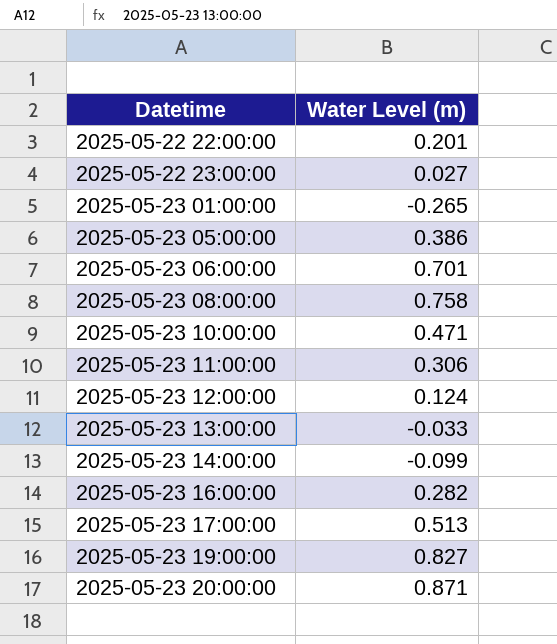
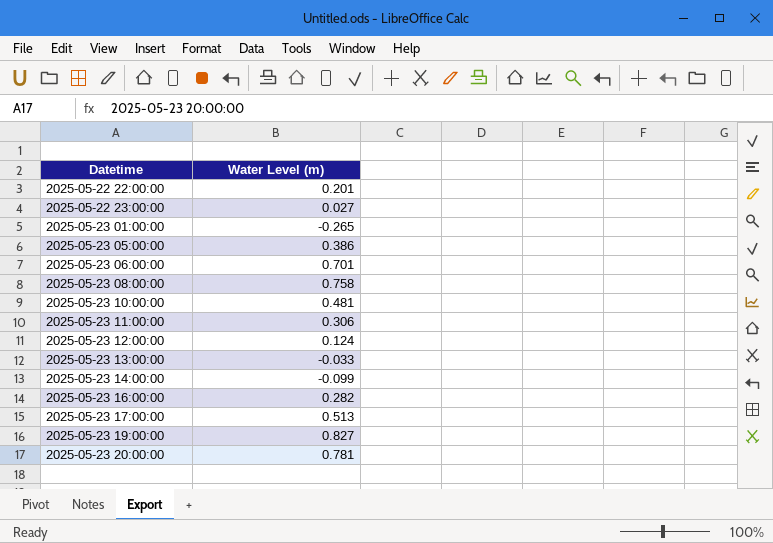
2025-05-23 10:00:00 | Water Level (m): 0.471 -> 0.481
2025-05-23 20:00:00 | Water Level (m): 0.871 -> 0.781

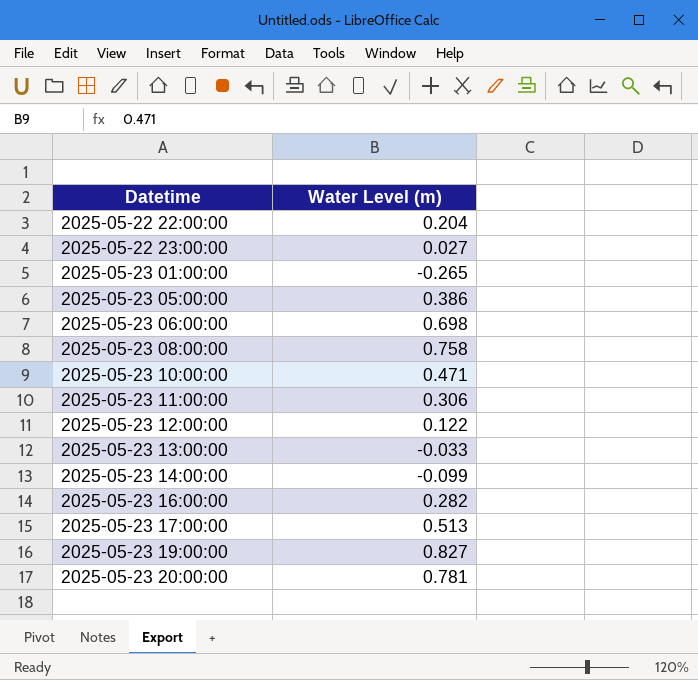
2025-05-22 22:00:00 | Water Level (m): 0.201 -> 0.204
2025-05-23 06:00:00 | Water Level (m): 0.701 -> 0.698
2025-05-23 10:00:00 | Water Level (m): 0.481 -> 0.471
2025-05-23 12:00:00 | Water Level (m): 0.124 -> 0.122

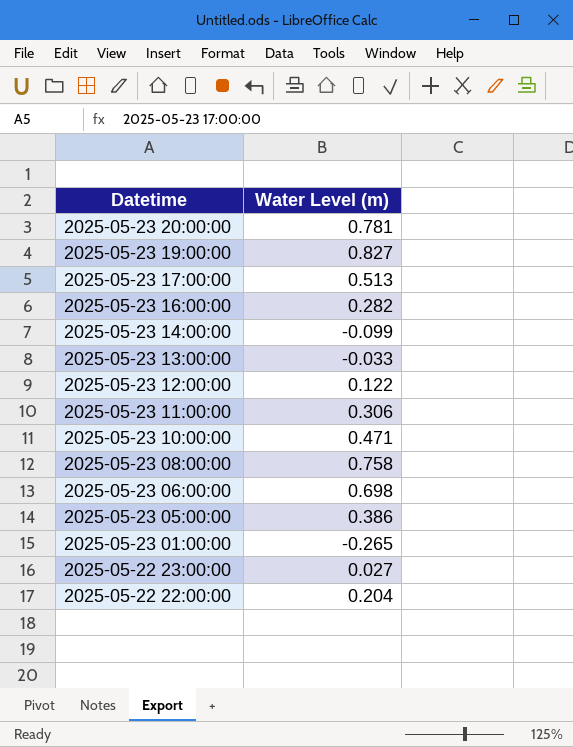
row order: Datetime ascending -> Datetime descending

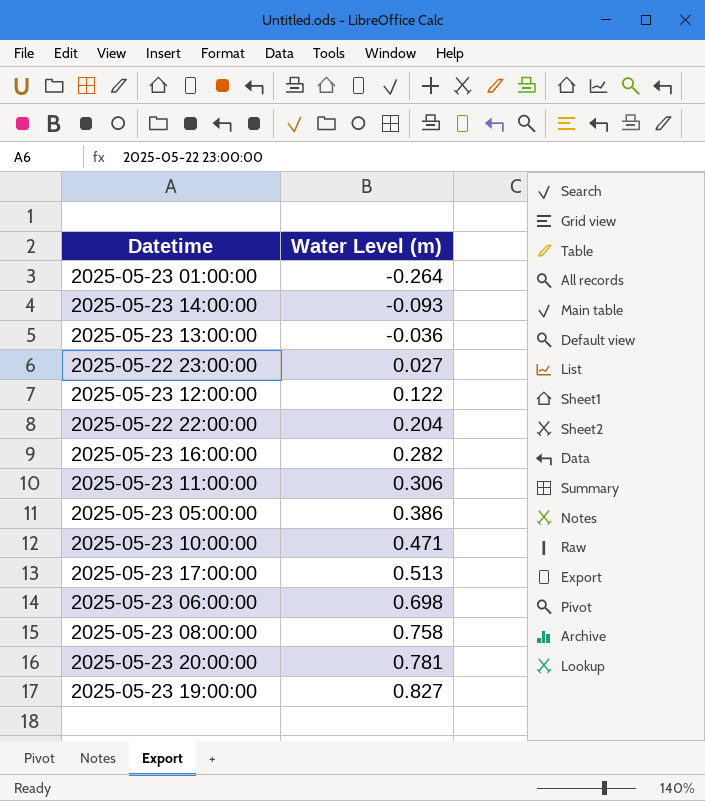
row order: Datetime descending -> Water Level (m) ascending
2025-05-23 01:00:00 | Water Level (m): -0.265 -> -0.264
2025-05-23 14:00:00 | Water Level (m): -0.099 -> -0.093
2025-05-23 13:00:00 | Water Level (m): -0.033 -> -0.036

